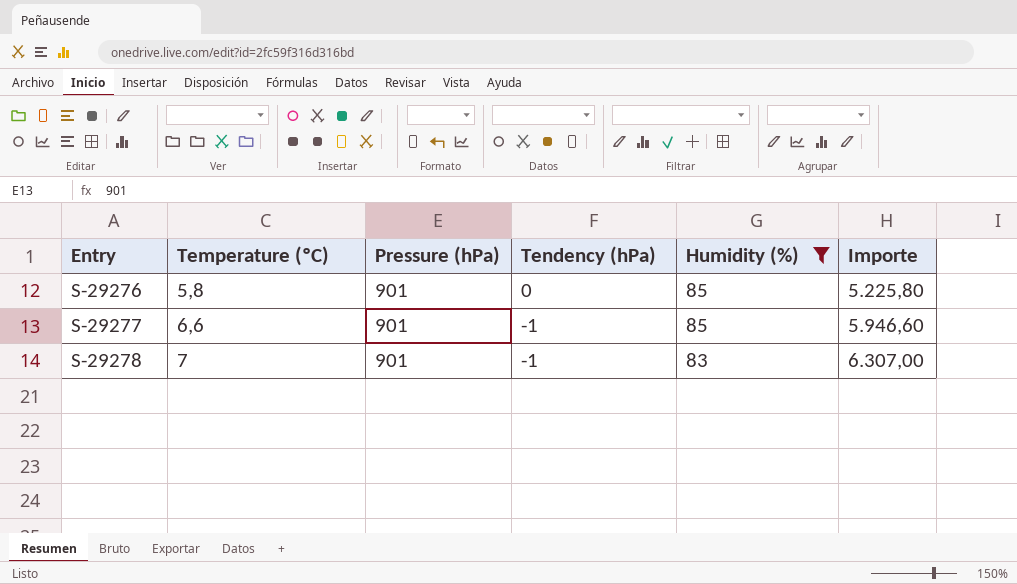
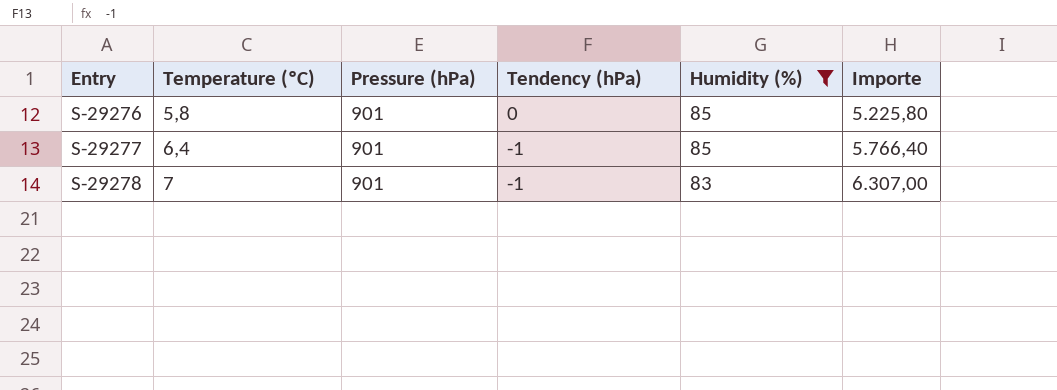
S-29277 | Temperature (ºC): 6,6 -> 6,4
S-29277 | Importe: 5.946,60 -> 5.766,40

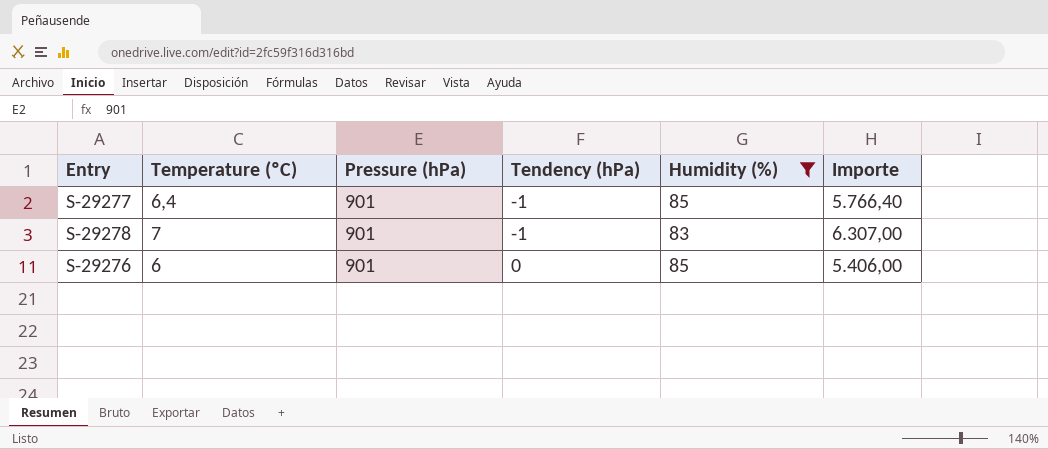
row order: Entry ascending -> Tendency (hPa) ascending
S-29276 | Temperature (ºC): 5,8 -> 6
S-29276 | Importe: 5.225,80 -> 5.406,00

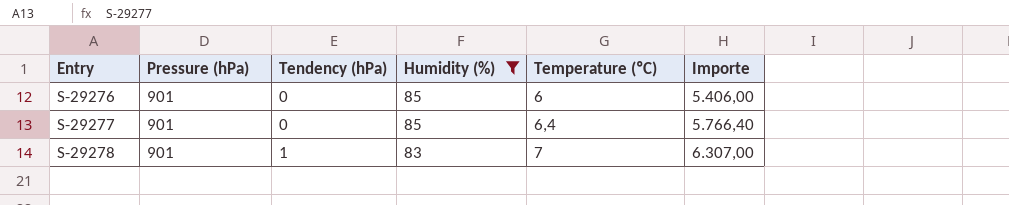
row order: Tendency (hPa) ascending -> Entry ascending
column Temperature (ºC) | position: 2 -> 5
S-29277 | Tendency (hPa): -1 -> 0
S-29278 | Tendency (hPa): -1 -> 1

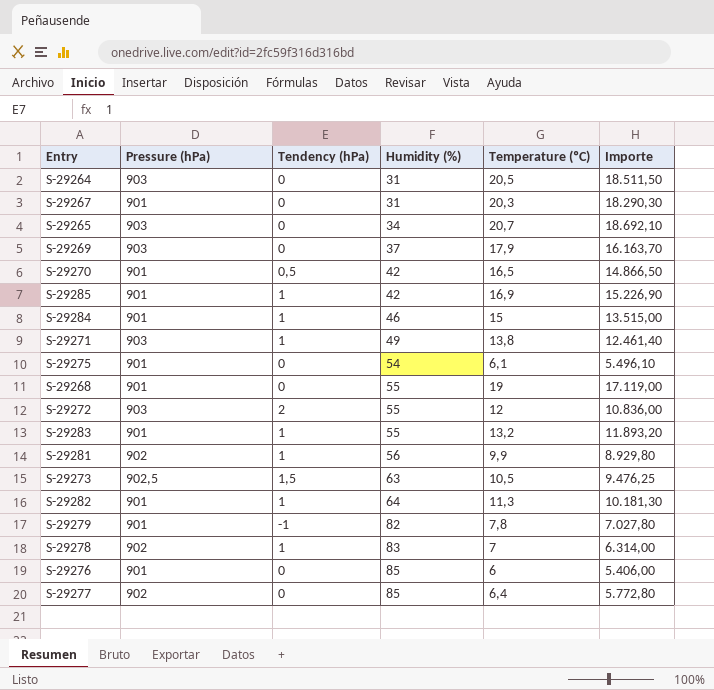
filter: Humidity (%) >= 83 -> none
row order: Entry ascending -> Humidity (%) ascending
S-29278 | Pressure (hPa): 901 -> 902
S-29278 | Importe: 6.307,00 -> 6.314,00
S-29277 | Pressure (hPa): 901 -> 902
S-29277 | Importe: 5.766,40 -> 5.772,80

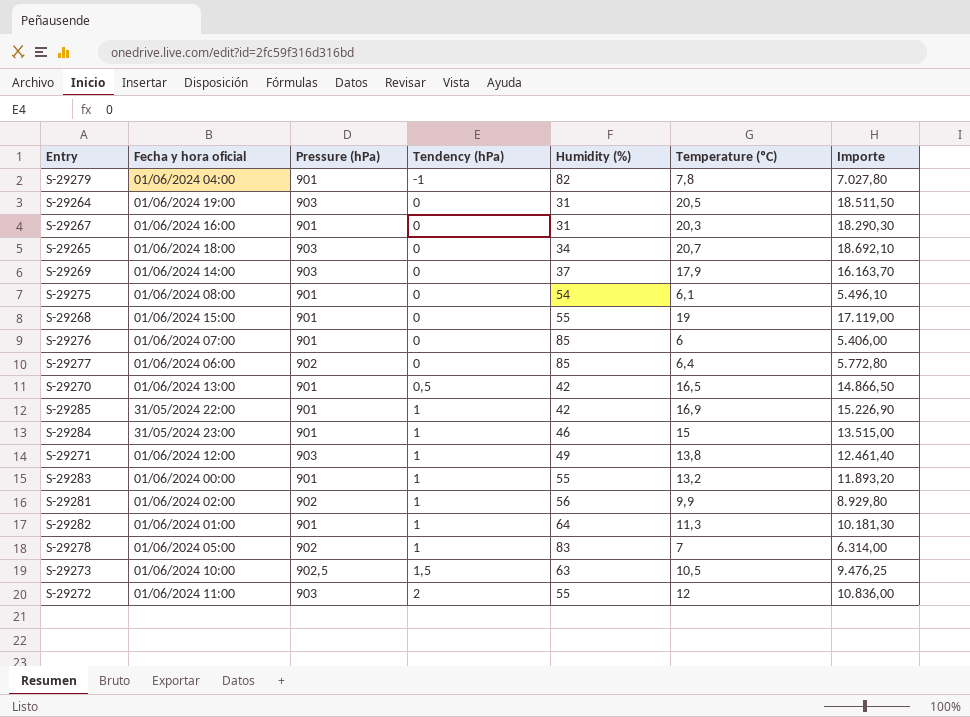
row order: Humidity (%) ascending -> Tendency (hPa) ascending
column Fecha y hora oficial | position: none -> 2

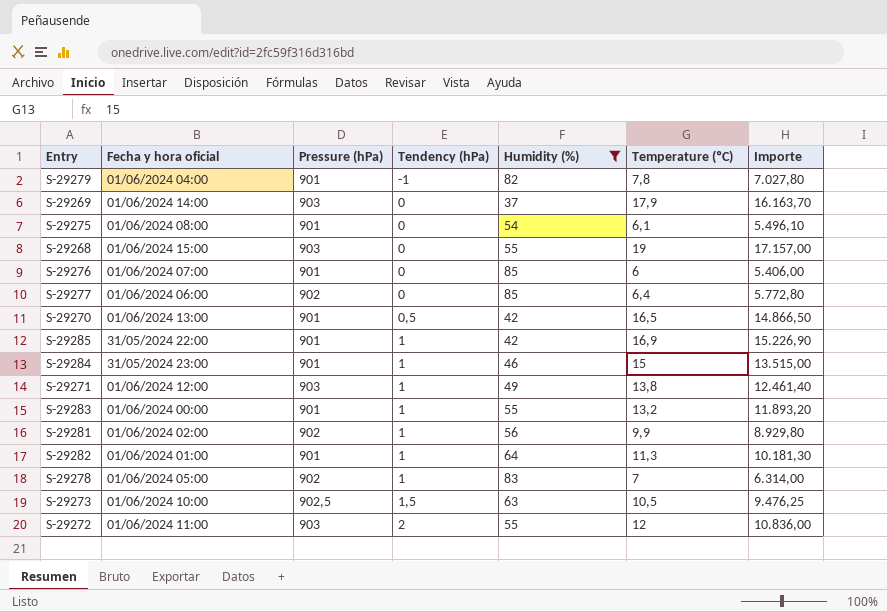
filter: none -> Humidity (%) >= 37
S-29268 | Pressure (hPa): 901 -> 903
S-29268 | Importe: 17.119,00 -> 17.157,00

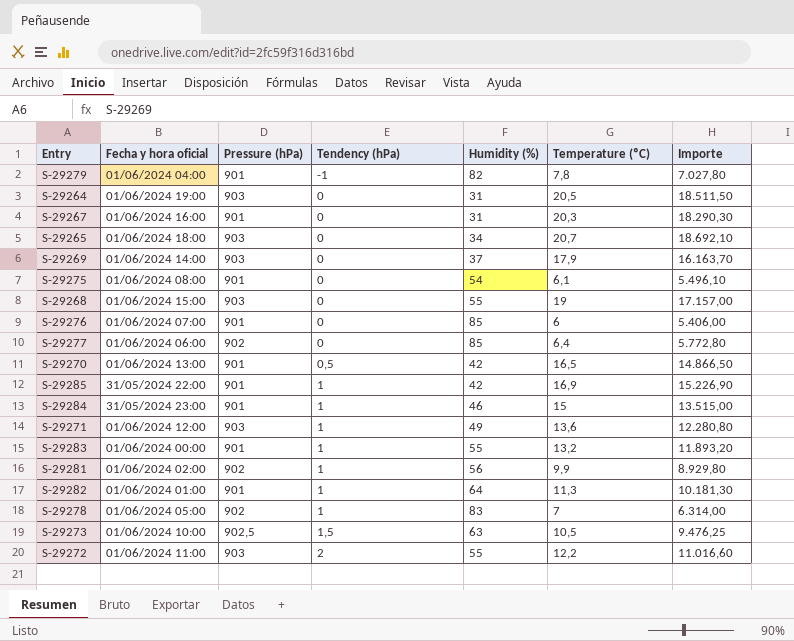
filter: Humidity (%) >= 37 -> none
S-29271 | Temperature (ºC): 13,8 -> 13,6
S-29271 | Importe: 12.461,40 -> 12.280,80
S-29272 | Temperature (ºC): 12 -> 12,2
S-29272 | Importe: 10.836,00 -> 11.016,60

